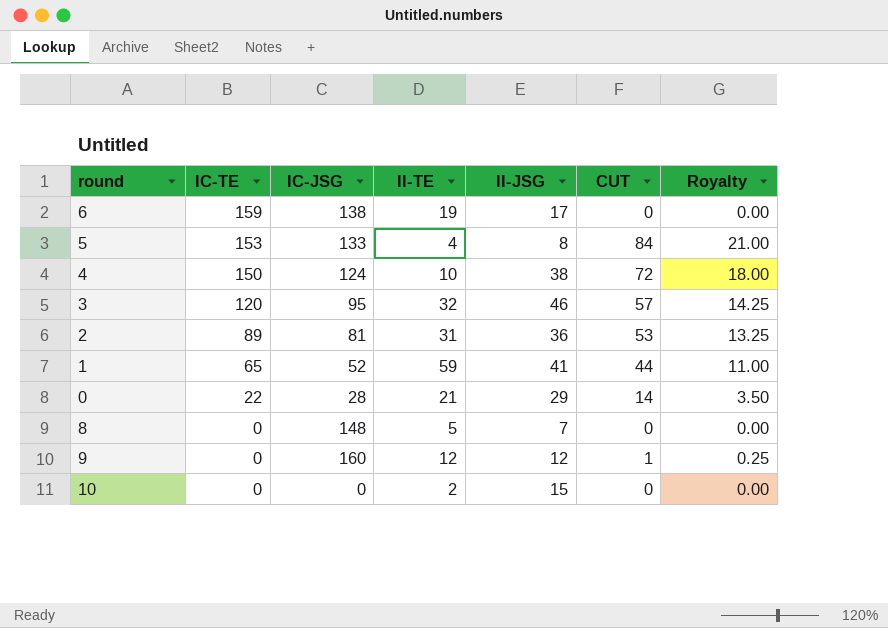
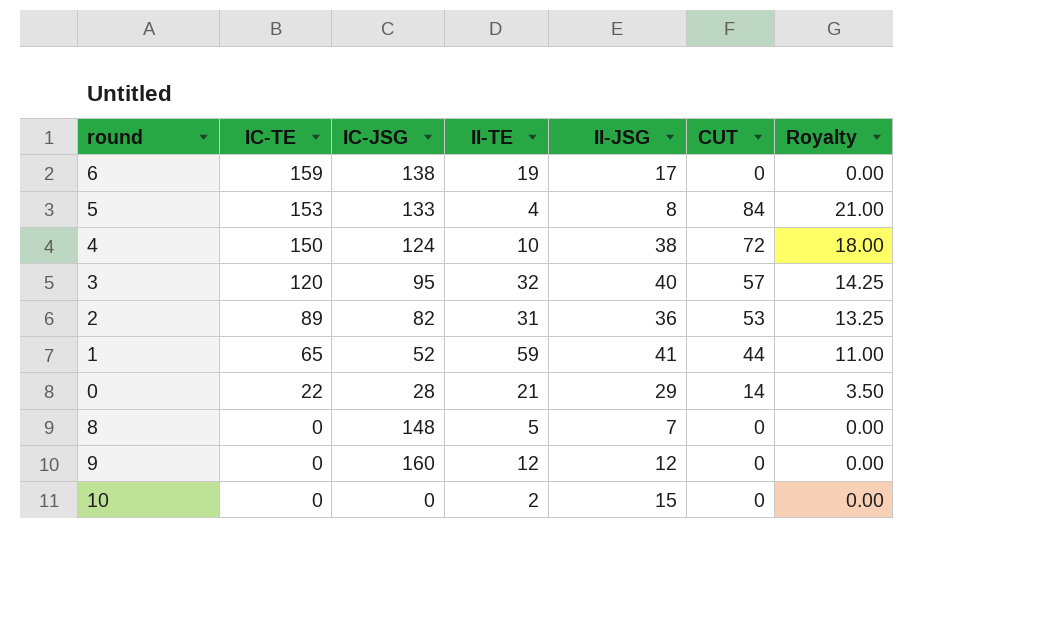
3 | II-JSG: 46 -> 40
2 | IC-JSG: 81 -> 82
9 | CUT: 1 -> 0
9 | Royalty: 0.25 -> 0.00

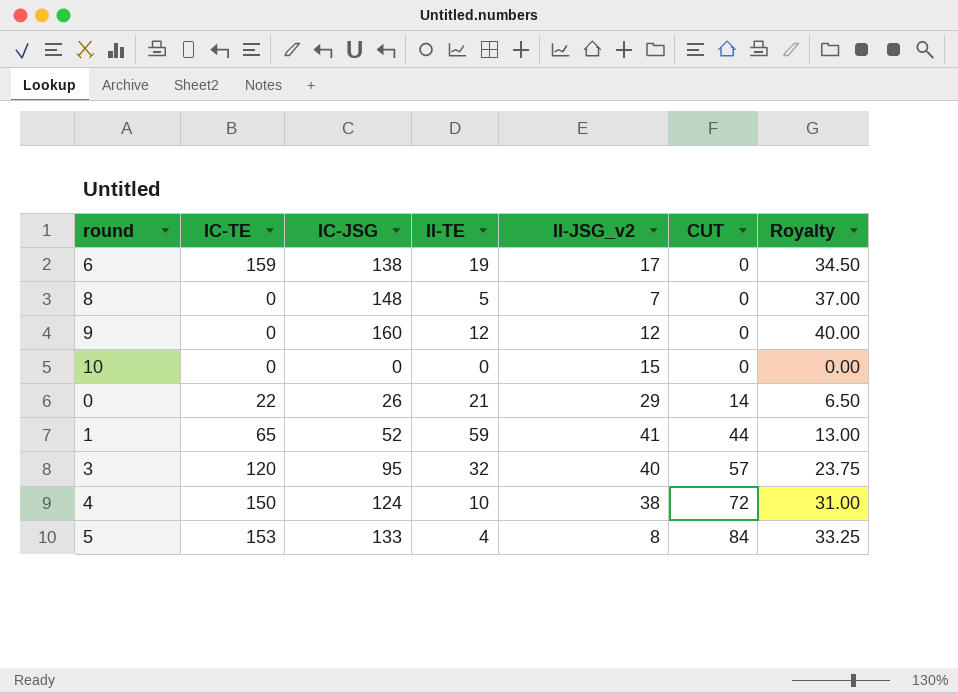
row order: IC-TE descending -> CUT ascending
column name: II-JSG -> II-JSG_v2
column Royalty | formula: [CUT] * 0.25 -> [IC-JSG] * 0.25
row 2: 89 | 82 | 31 | 36 | 53 | 13.25 -> none
10 | II-TE: 2 -> 0
0 | IC-JSG: 28 -> 26

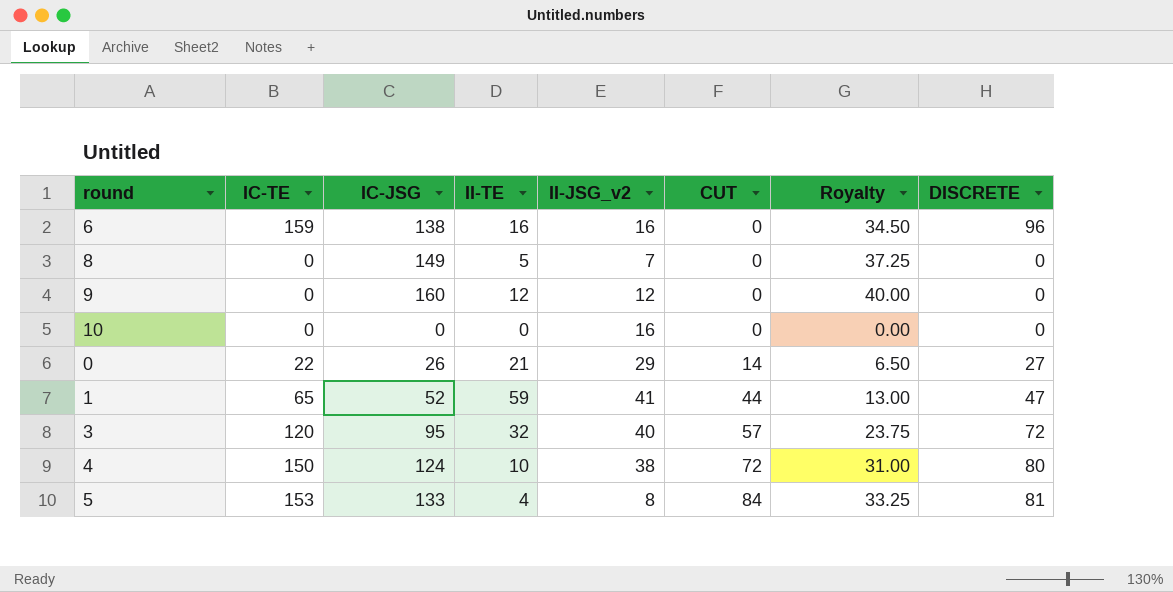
column DISCRETE | position: none -> 8
6 | II-TE: 19 -> 16
6 | II-JSG_v2: 17 -> 16
8 | IC-JSG: 148 -> 149
8 | Royalty: 37.00 -> 37.25
10 | II-JSG_v2: 15 -> 16

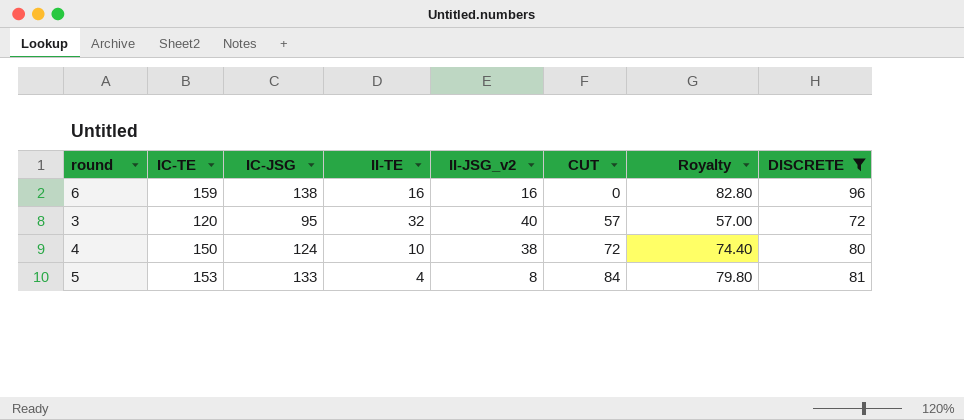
filter: none -> DISCRETE >= 72
column Royalty | formula: [IC-JSG] * 0.25 -> [IC-JSG] * 0.6

